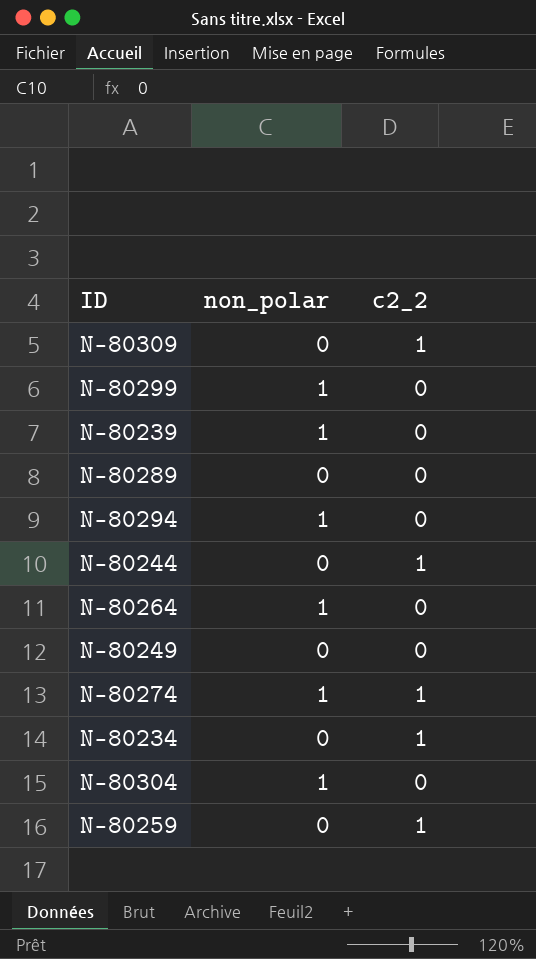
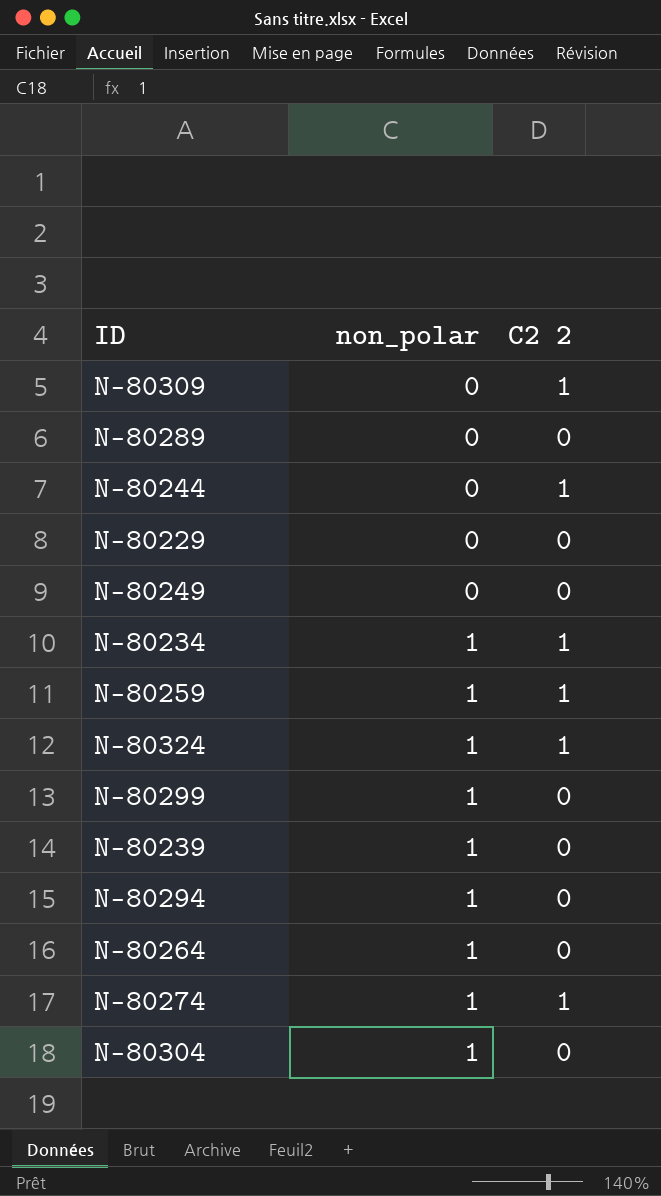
row order: none -> non_polar ascending
column name: c2_2 -> C2 2
row N-80229: none -> 0 | 0
N-80234 | non_polar: 0 -> 1
N-80259 | non_polar: 0 -> 1
row N-80324: none -> 1 | 1

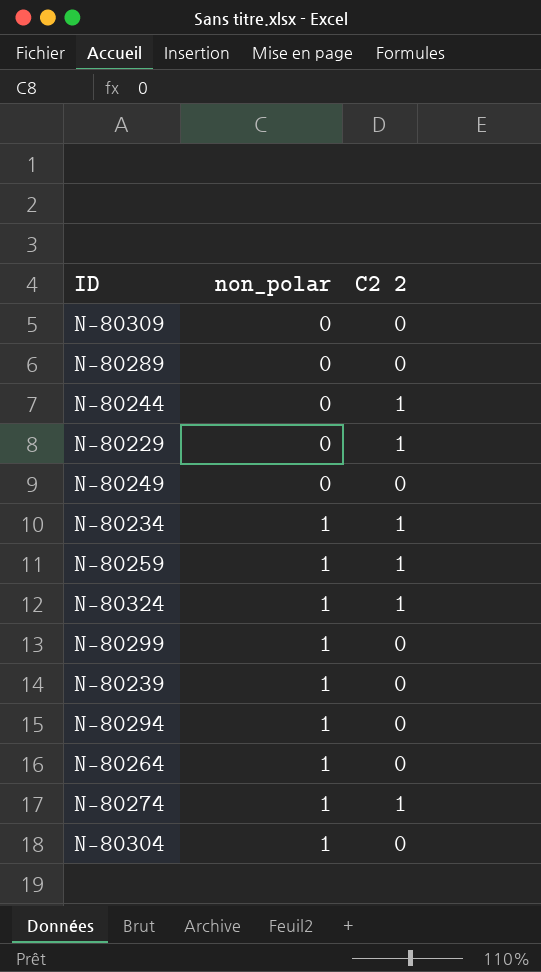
N-80309 | C2 2: 1 -> 0
N-80229 | C2 2: 0 -> 1

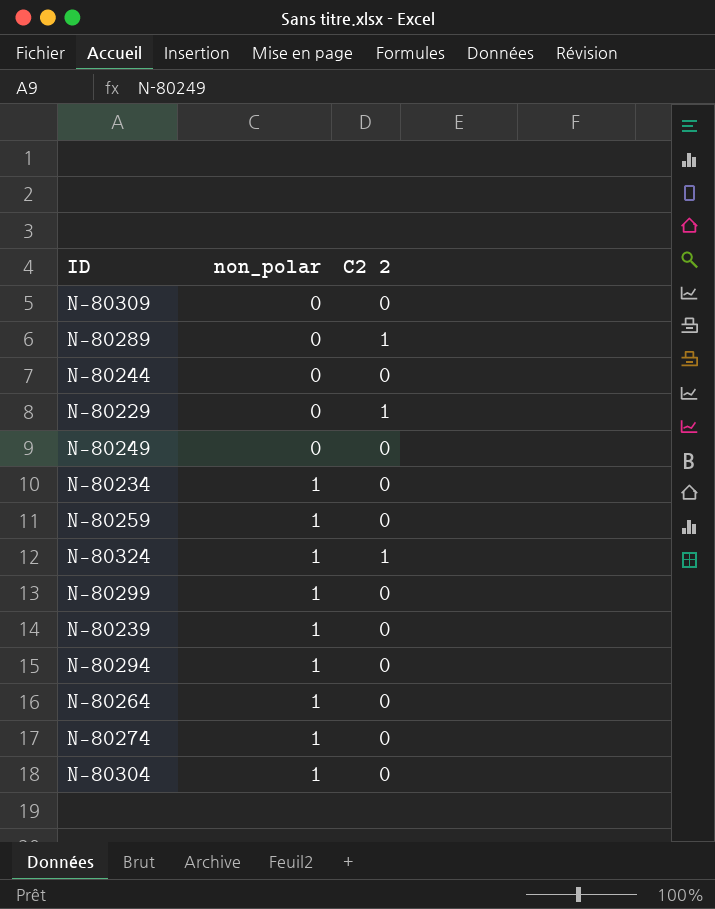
N-80289 | C2 2: 0 -> 1
N-80244 | C2 2: 1 -> 0
N-80234 | C2 2: 1 -> 0
N-80259 | C2 2: 1 -> 0
N-80274 | C2 2: 1 -> 0

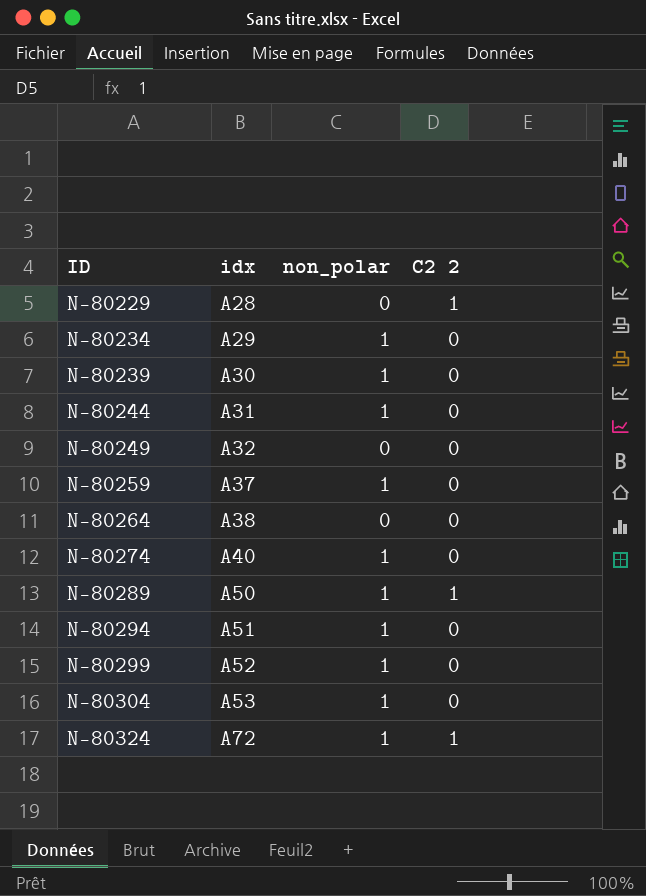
row order: non_polar ascending -> ID ascending
column idx | position: none -> 2
row N-80309: 0 | 0 -> none
N-80244 | non_polar: 0 -> 1
N-80264 | non_polar: 1 -> 0
N-80289 | non_polar: 0 -> 1

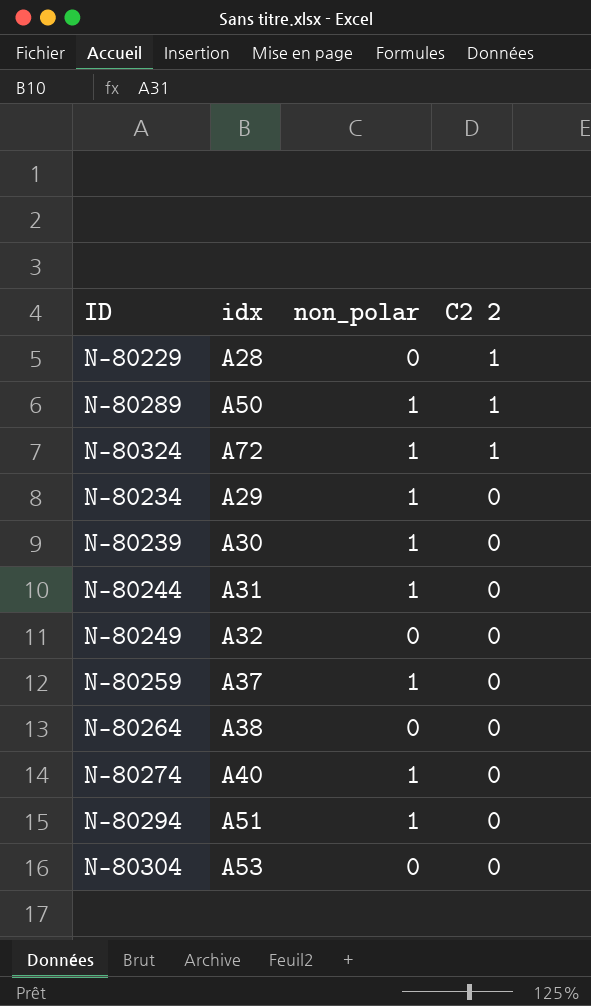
row order: ID ascending -> C2 2 descending
row N-80299: A52 | 1 | 0 -> none
N-80304 | non_polar: 1 -> 0

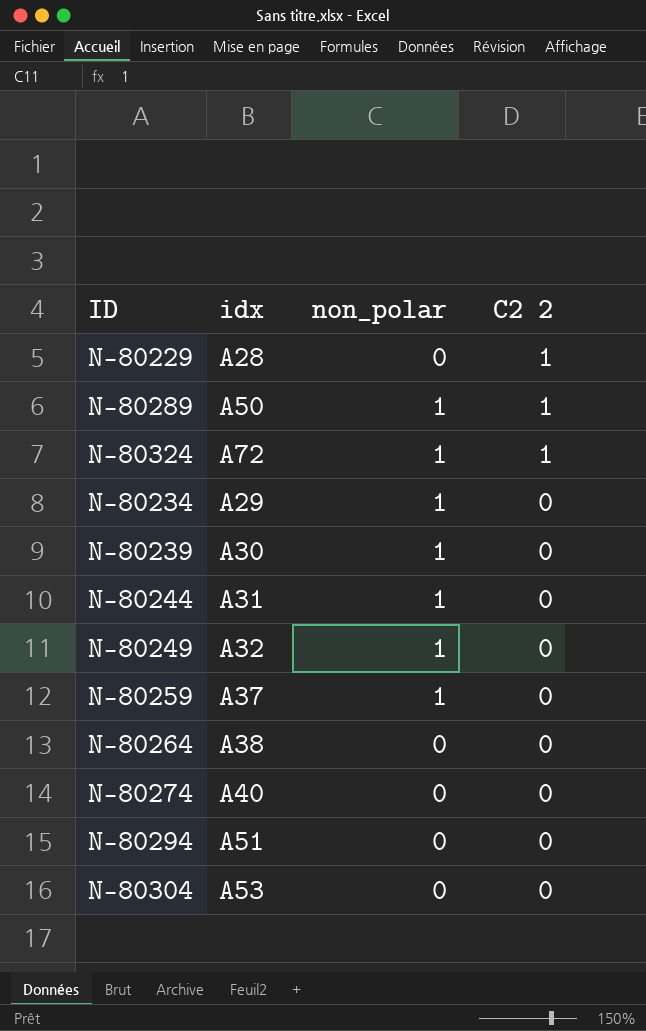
N-80249 | non_polar: 0 -> 1
N-80274 | non_polar: 1 -> 0
N-80294 | non_polar: 1 -> 0

